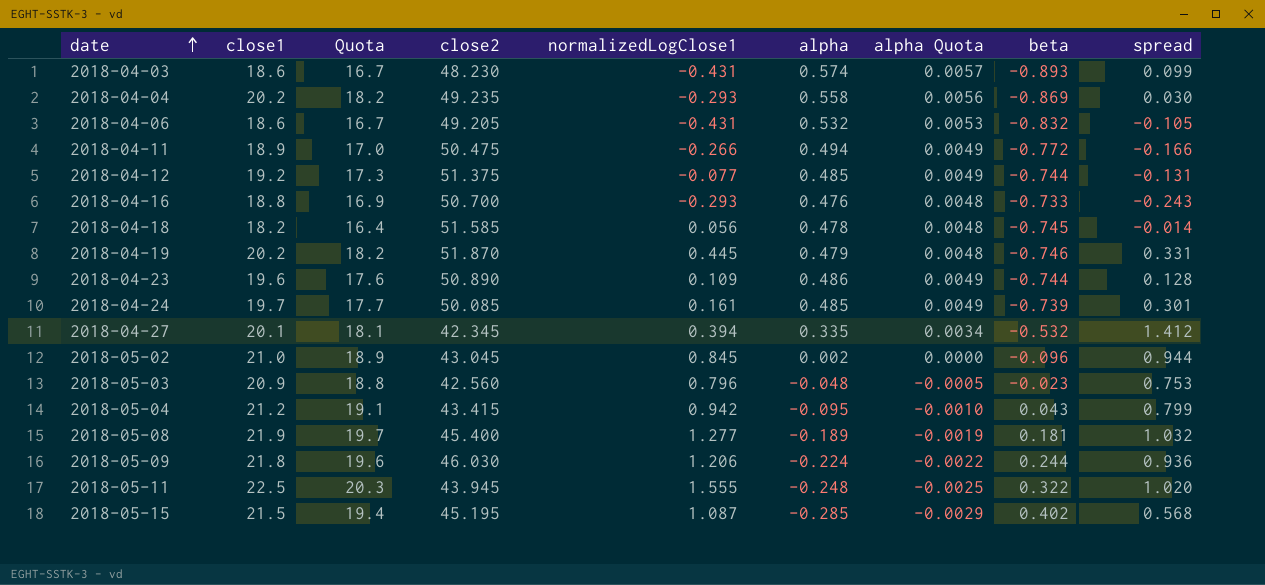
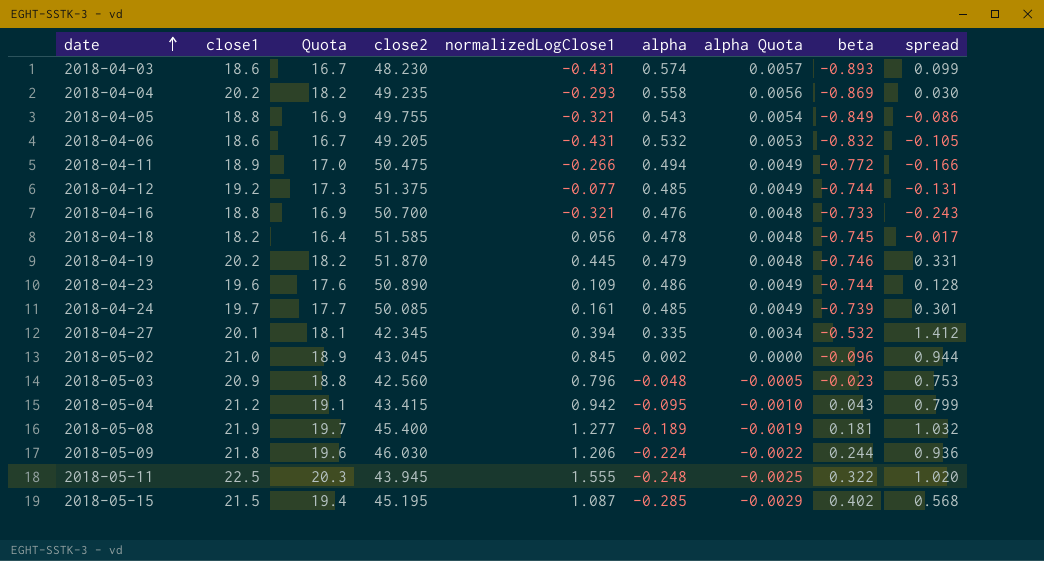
row 2018-04-05: none -> 18.8 | 16.9 | 49.755 | -0.321 | 0.543 | 0.0054 | -0.849 | -0.086
2018-04-16 | normalizedLogClose1: -0.293 -> -0.321
2018-04-18 | spread: -0.014 -> -0.017

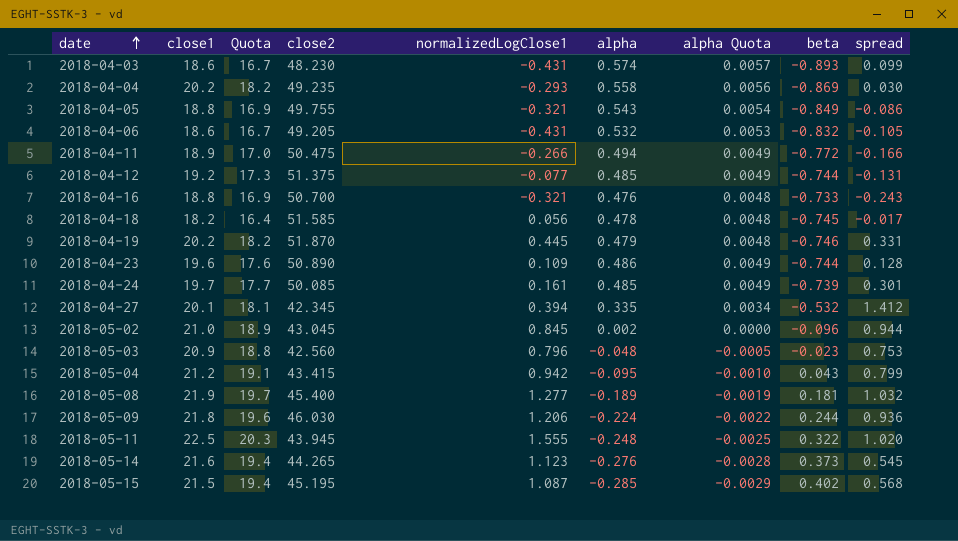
row 2018-05-14: none -> 21.6 | 19.4 | 44.265 | 1.123 | -0.276 | -0.0028 | 0.373 | 0.545

